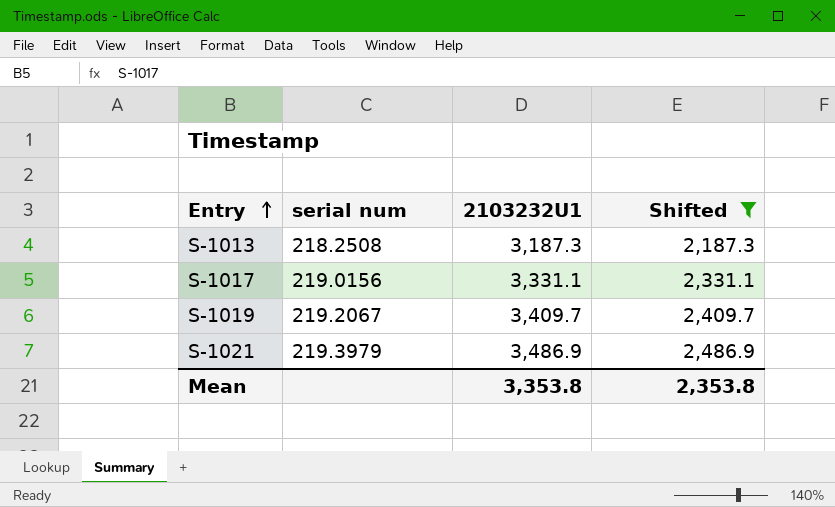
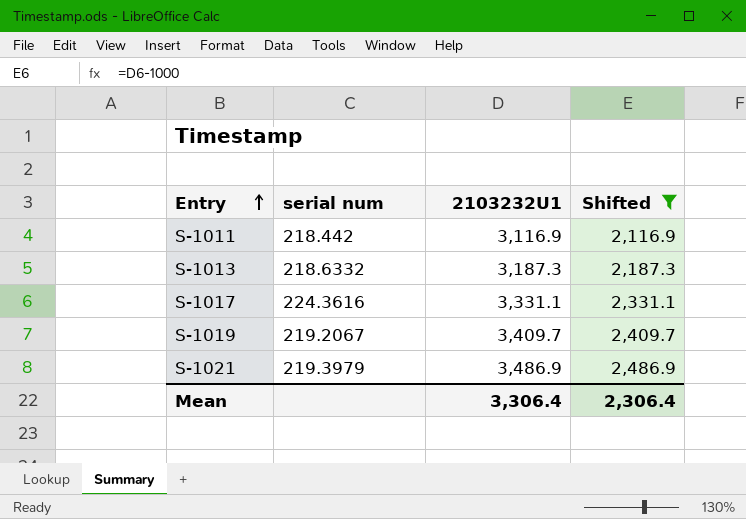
row S-1011: none -> 218.442 | 3,116.9 | 2,116.9
S-1013 | serial num: 218.2508 -> 218.6332
S-1017 | serial num: 219.0156 -> 224.3616
Mean | 2103232U1: 3,353.8 -> 3,306.4
Mean | Shifted: 2,353.8 -> 2,306.4

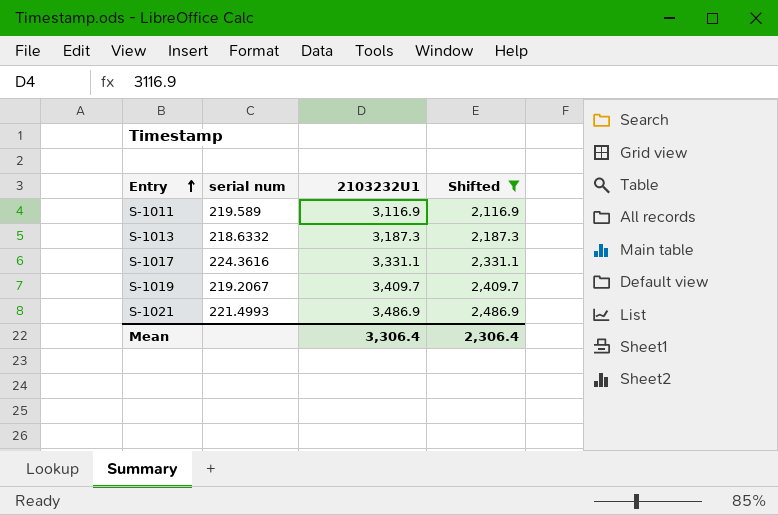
S-1011 | serial num: 218.442 -> 219.589
S-1021 | serial num: 219.3979 -> 221.4993

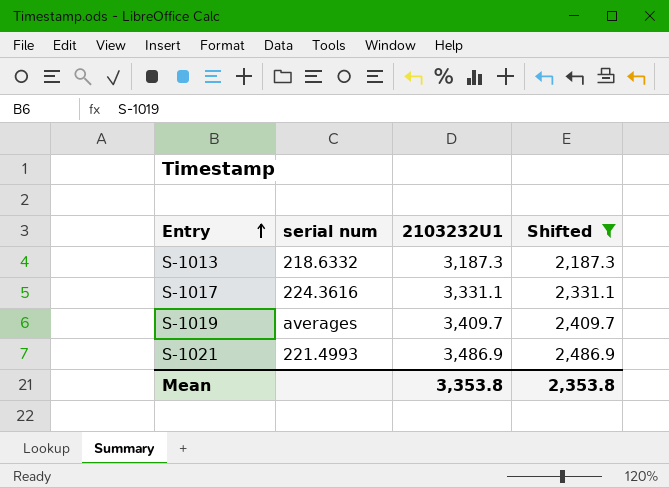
row S-1011: 219.589 | 3,116.9 | 2,116.9 -> none
S-1019 | serial num: 219.2067 -> averages
Mean | 2103232U1: 3,306.4 -> 3,353.8
Mean | Shifted: 2,306.4 -> 2,353.8

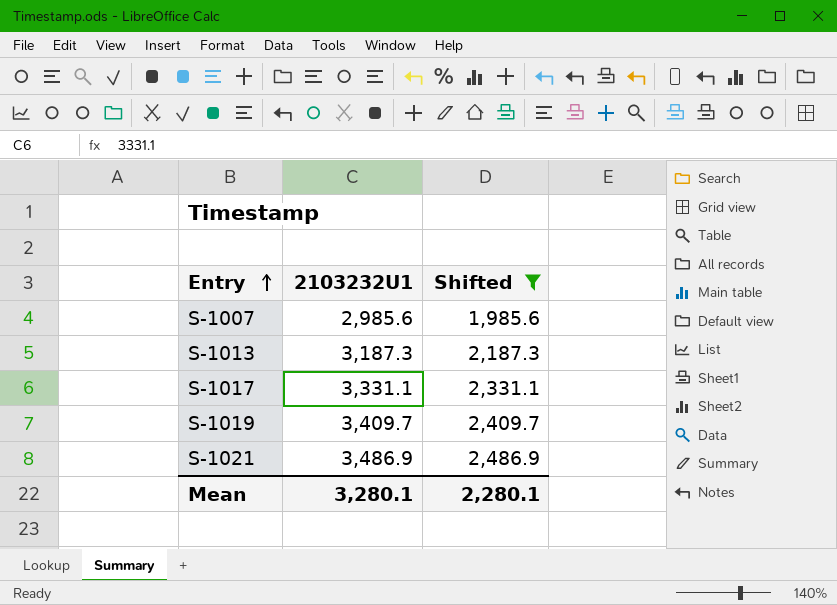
column serial num | position: 2 -> none
row S-1007: none -> 2,985.6 | 1,985.6
Mean | 2103232U1: 3,353.8 -> 3,280.1
Mean | Shifted: 2,353.8 -> 2,280.1

